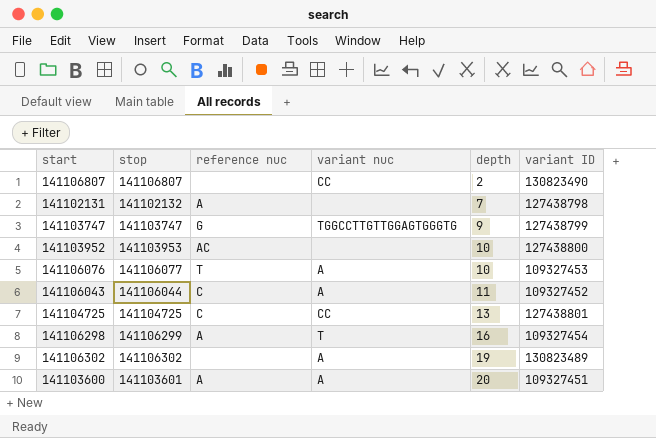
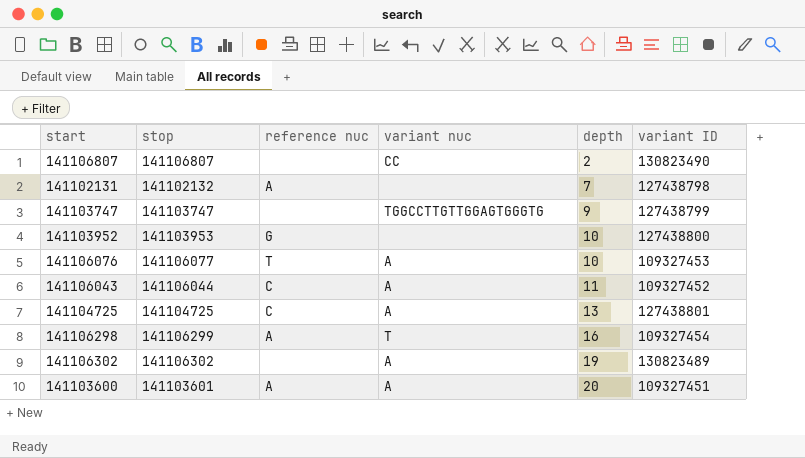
141103747 | reference nuc: G -> none
141103952 | reference nuc: AC -> G
141104725 | variant nuc: CC -> A

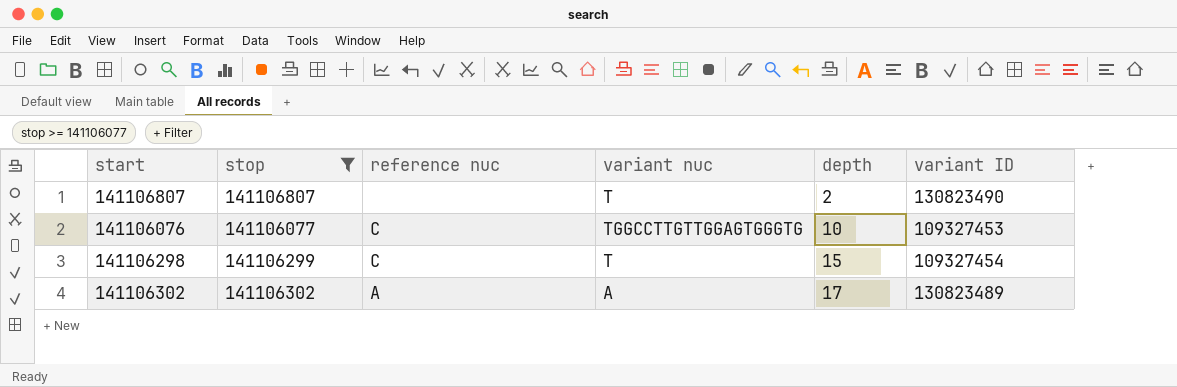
filter: none -> stop >= 141106077
141106807 | variant nuc: CC -> T
141106076 | reference nuc: T -> C
141106076 | variant nuc: A -> TGGCCTTGTTGGAGTGGGTG
141106298 | reference nuc: A -> C
141106298 | depth: 16 -> 15
141106302 | reference nuc: none -> A
141106302 | depth: 19 -> 17

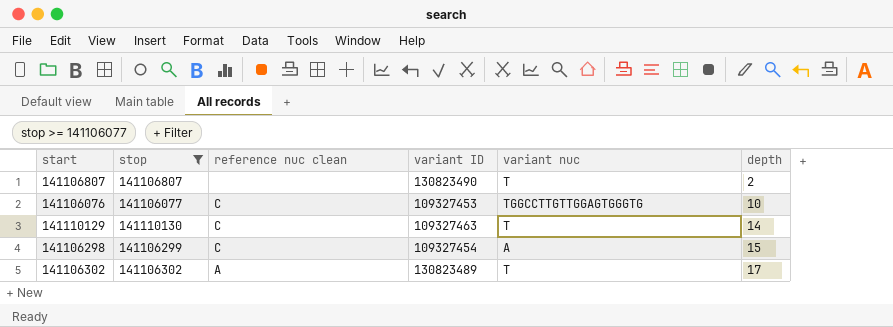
column name: reference nuc -> reference nuc clean
column variant ID | position: 6 -> 4
row 141110129: none -> 141110130 | C | 109327463 | T | 14
141106298 | variant nuc: T -> A
141106302 | variant nuc: A -> T

